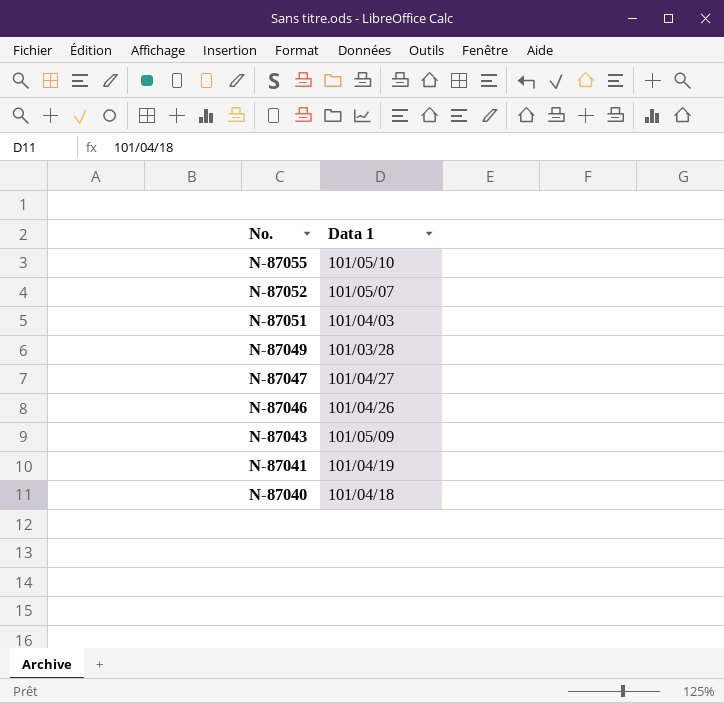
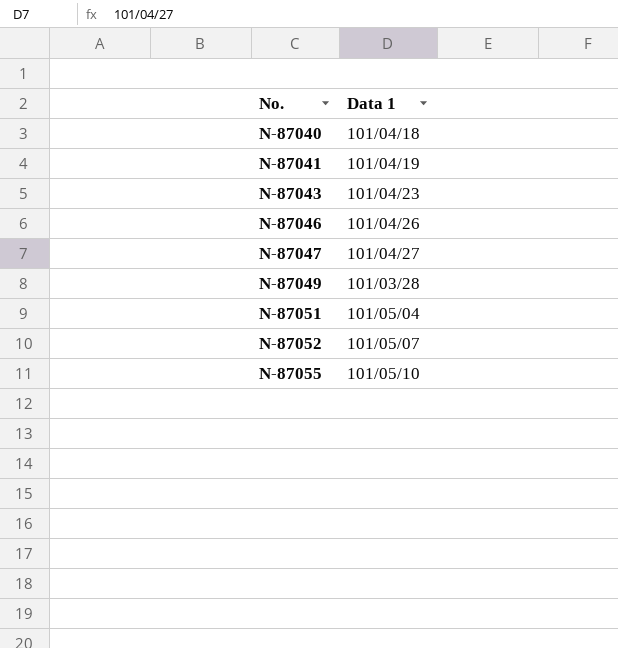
row order: No. descending -> No. ascending
N-87043 | Data 1: 101/05/09 -> 101/04/23
N-87051 | Data 1: 101/04/03 -> 101/05/04

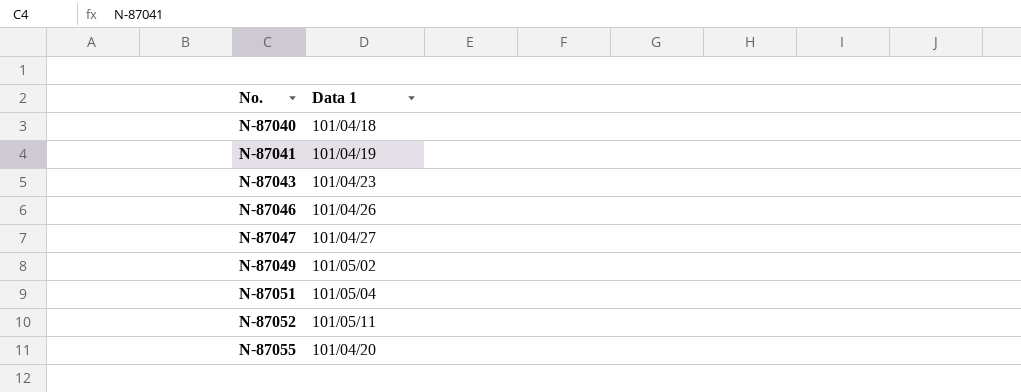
N-87049 | Data 1: 101/03/28 -> 101/05/02
N-87052 | Data 1: 101/05/07 -> 101/05/11
N-87055 | Data 1: 101/05/10 -> 101/04/20

